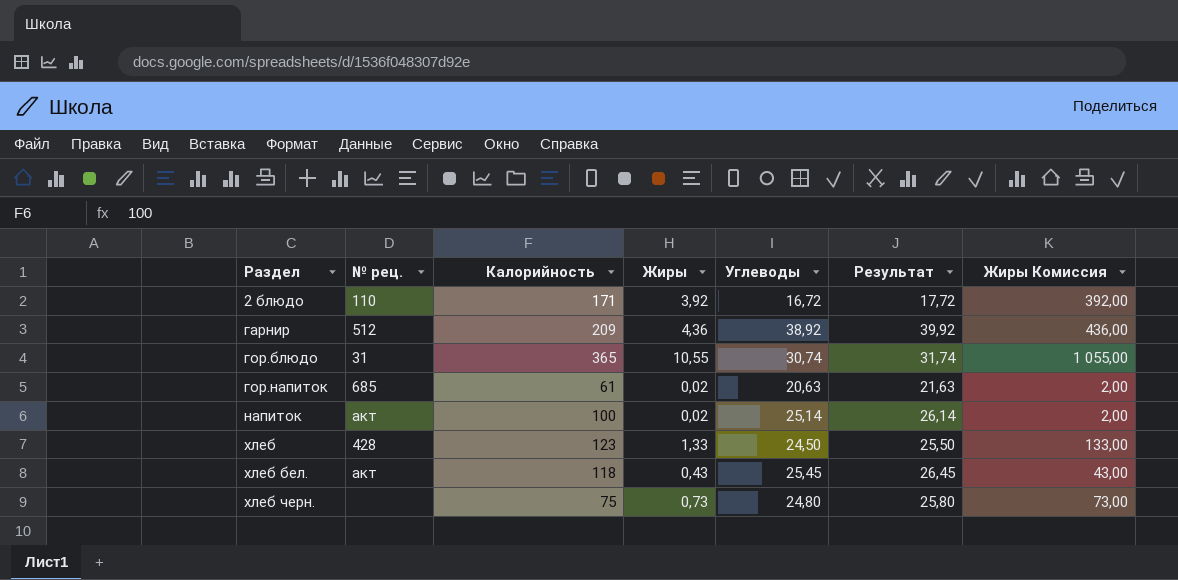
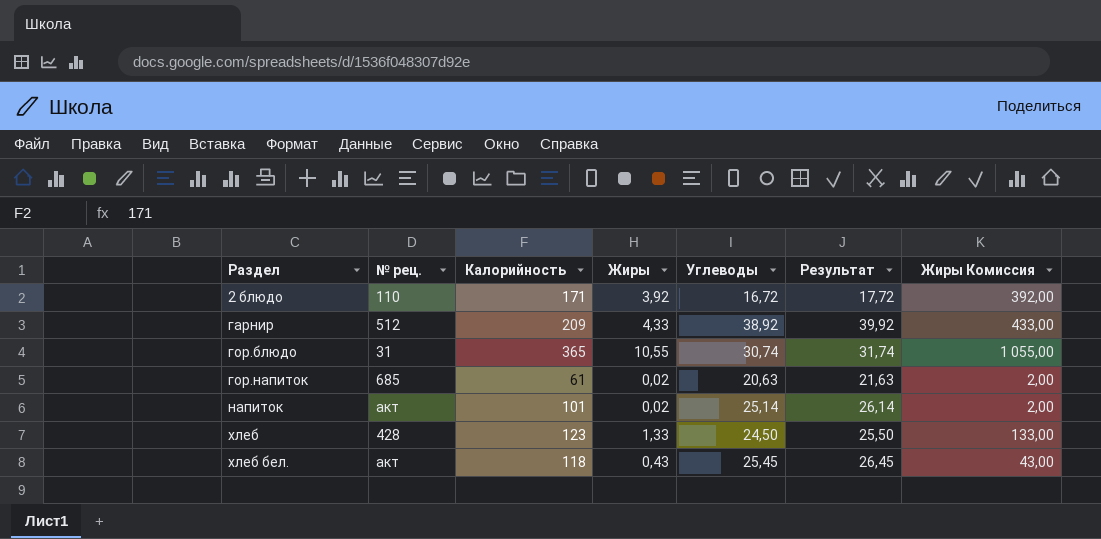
row хлеб черн.: none | 75 | 0,73 | 24,80 | 25,80 | 73,00 -> none
гарнир | Жиры: 4,36 -> 4,33
гарнир | Жиры Комиссия: 436,00 -> 433,00
напиток | Калорийность: 100 -> 101

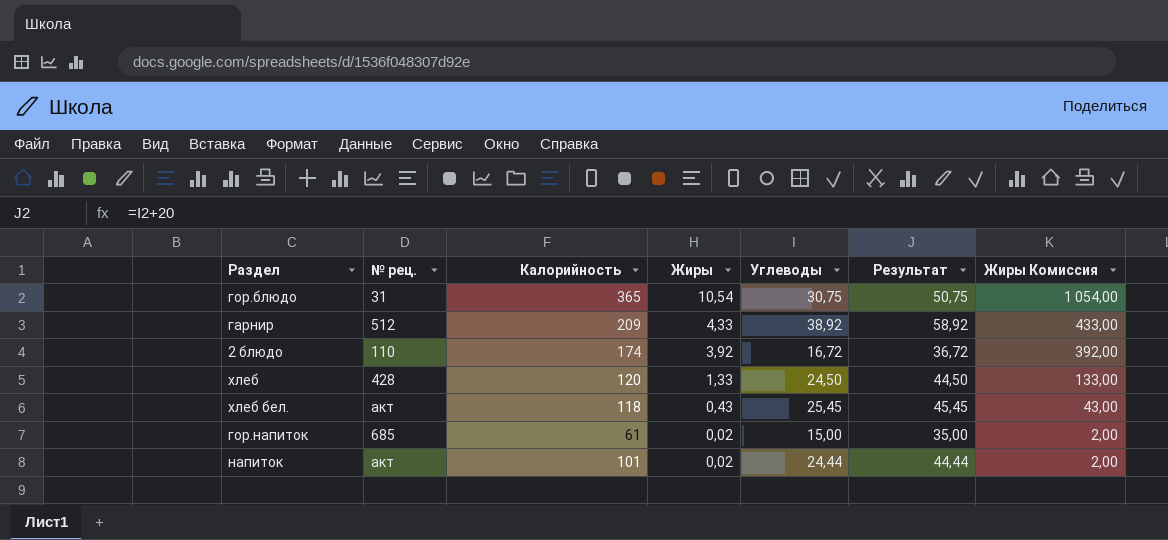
row order: Раздел ascending -> Жиры descending
column Результат | formula: [Углеводы] + 1 -> [Углеводы] + 20
гор.блюдо | Жиры: 10,55 -> 10,54
гор.блюдо | Углеводы: 30,74 -> 30,75
гор.блюдо | Жиры Комиссия: 1 055,00 -> 1 054,00
2 блюдо | Калорийность: 171 -> 174
хлеб | Калорийность: 123 -> 120
гор.напиток | Углеводы: 20,63 -> 15,00
напиток | Углеводы: 25,14 -> 24,44

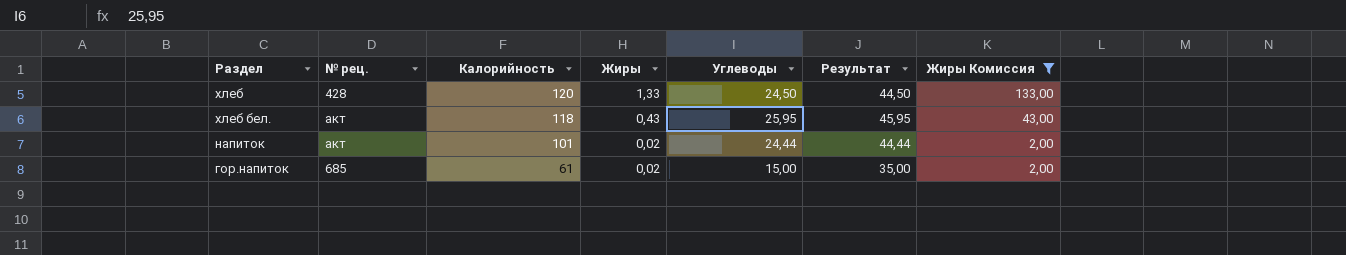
filter: none -> Жиры Комиссия <= 133,00
row order: Жиры descending -> Калорийность descending
хлеб бел. | Углеводы: 25,45 -> 25,95
хлеб бел. | Результат: 45,45 -> 45,95

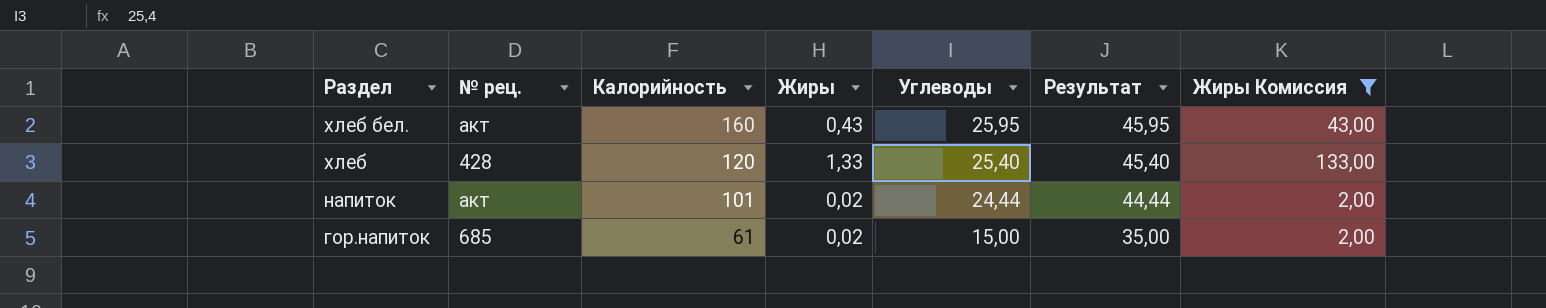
row order: Калорийность descending -> Раздел descending
хлеб бел. | Калорийность: 118 -> 160
хлеб | Углеводы: 24,50 -> 25,40
хлеб | Результат: 44,50 -> 45,40

